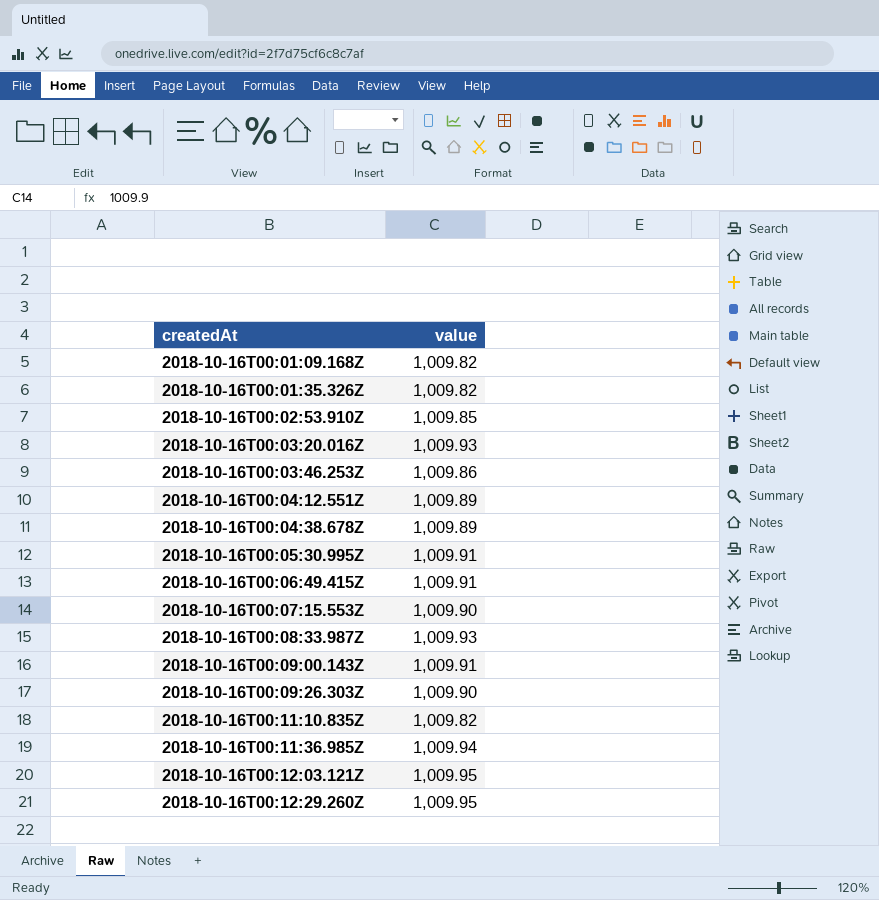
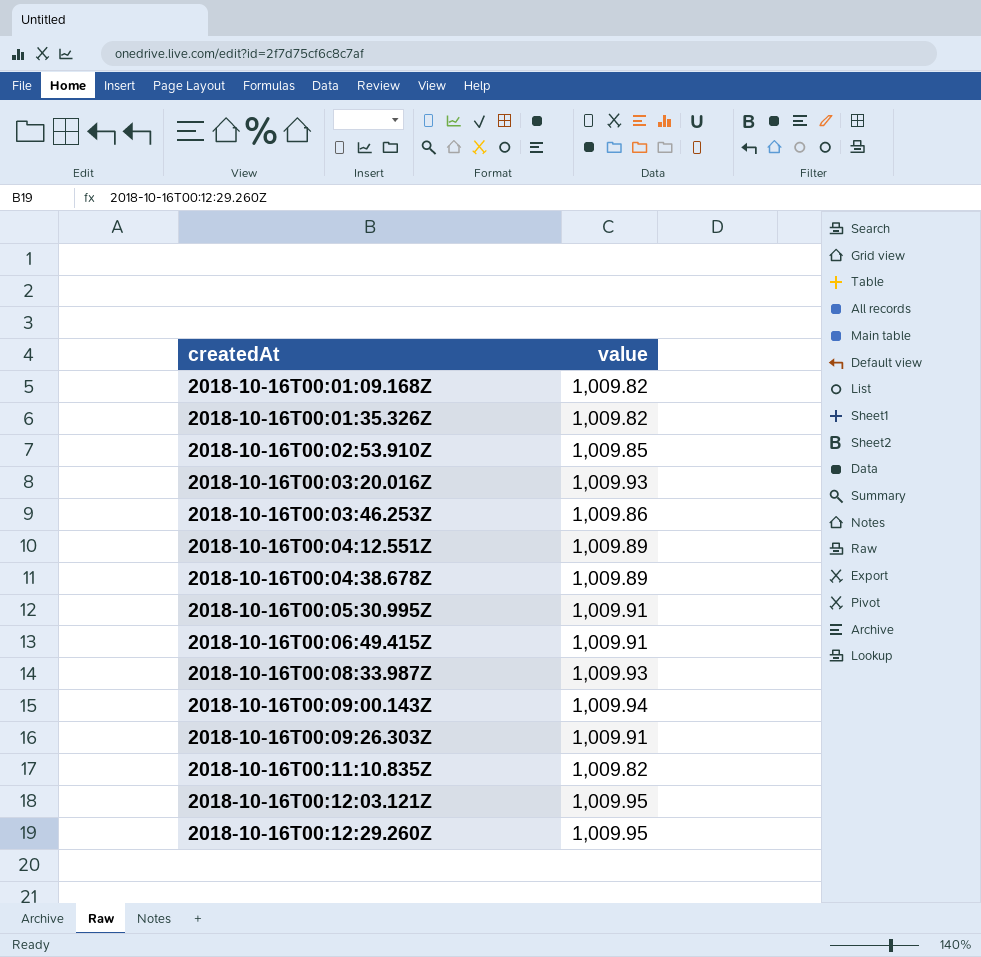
row 2018-10-16T00:07:15.553Z: 1,009.90 -> none
row 2018-10-16T00:11:36.985Z: 1,009.94 -> none
2018-10-16T00:09:00.143Z | value: 1,009.91 -> 1,009.94
2018-10-16T00:09:26.303Z | value: 1,009.90 -> 1,009.91

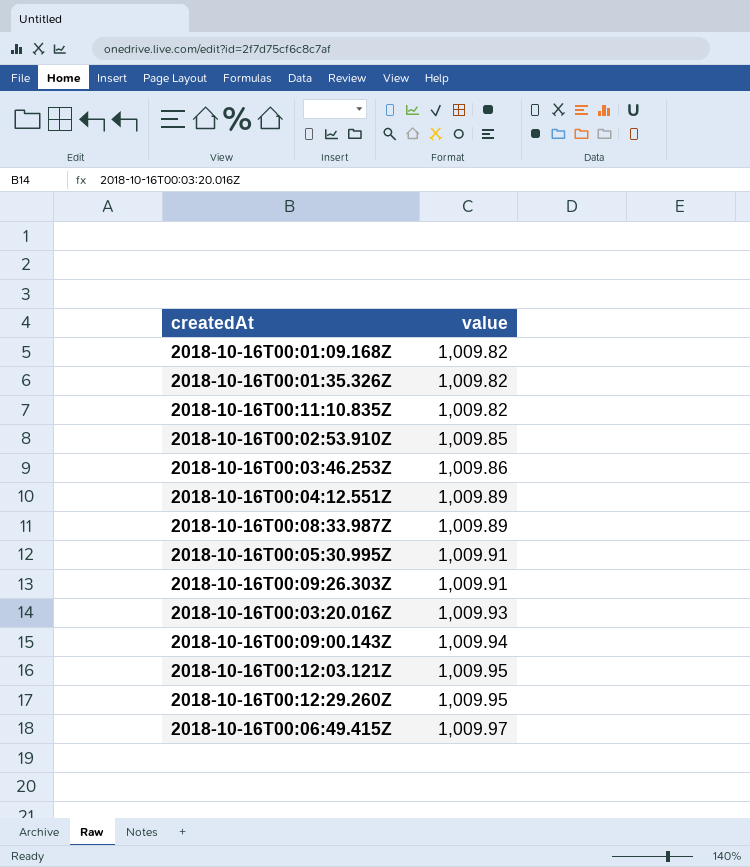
row order: createdAt ascending -> value ascending
row 2018-10-16T00:04:38.678Z: 1,009.89 -> none
2018-10-16T00:08:33.987Z | value: 1,009.93 -> 1,009.89
2018-10-16T00:06:49.415Z | value: 1,009.91 -> 1,009.97

